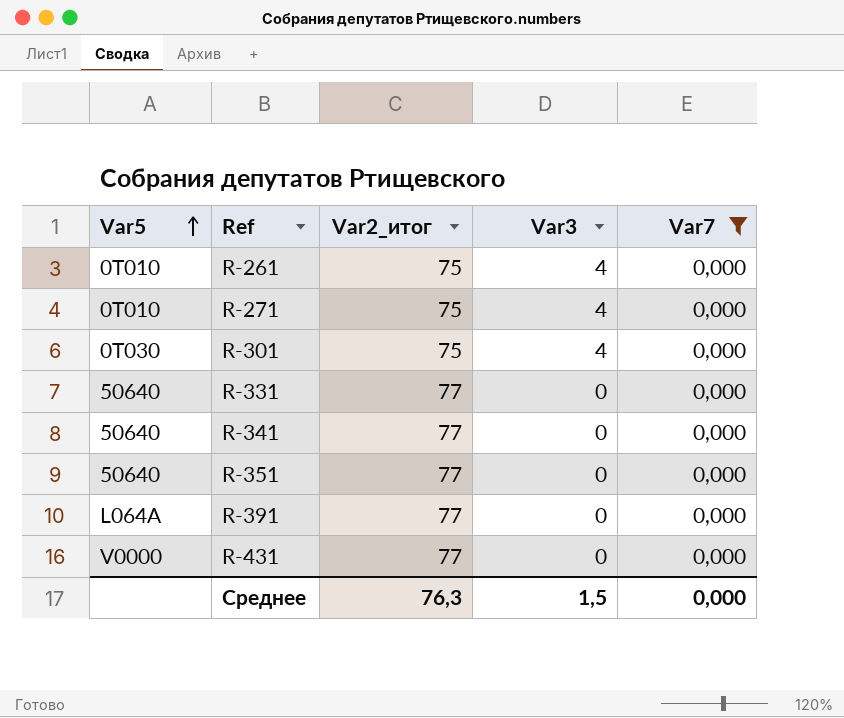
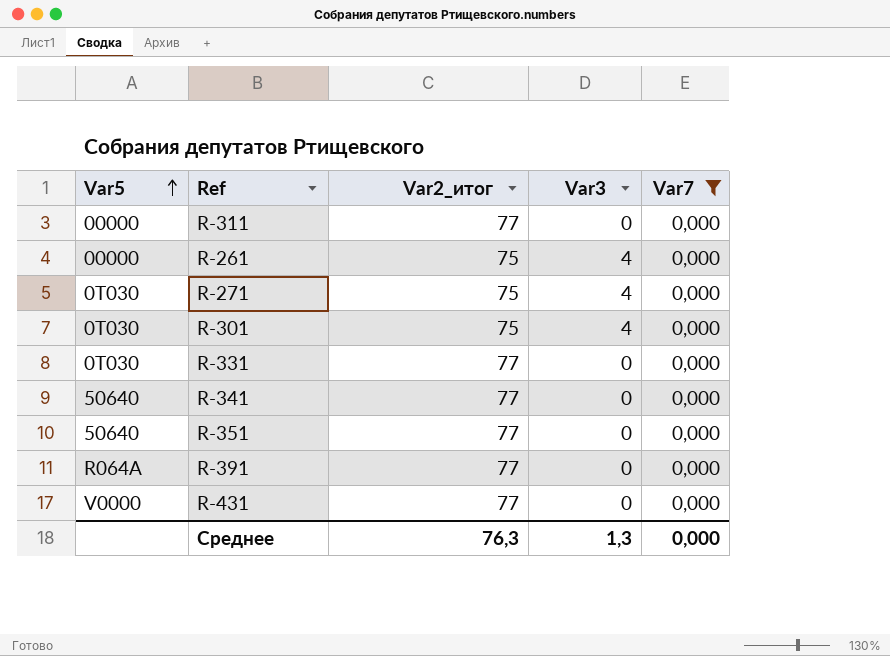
row R-311: none -> 00000 | 77 | 0 | 0,000
R-261 | Var5: 0Т010 -> 00000
R-271 | Var5: 0Т010 -> 0Т030
R-331 | Var5: 50640 -> 0Т030
R-391 | Var5: L064A -> R064A
Среднее | Var3: 1,5 -> 1,3

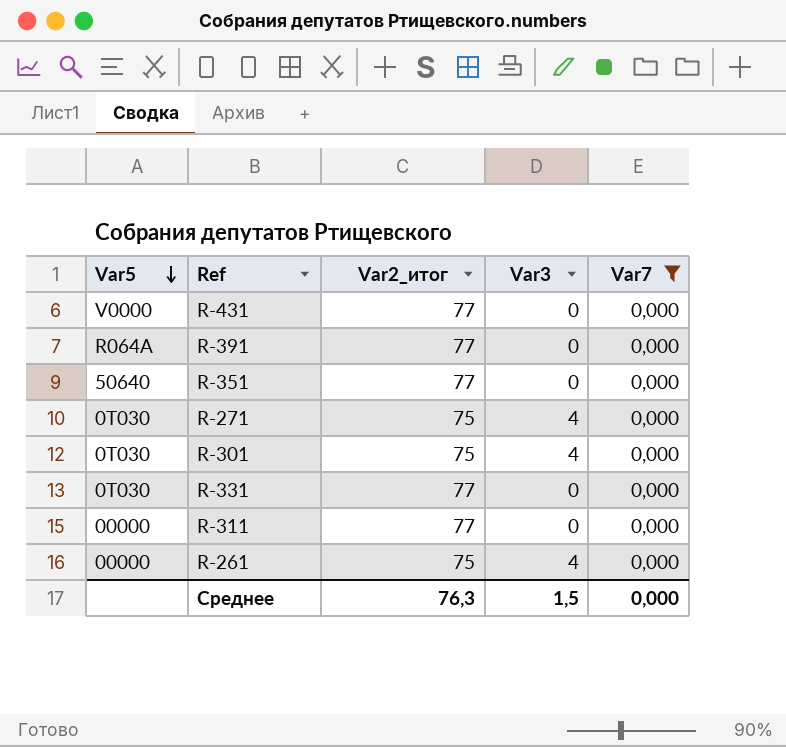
row order: Var5 ascending -> Var5 descending
row R-341: 50640 | 77 | 0 | 0,000 -> none
Среднее | Var3: 1,3 -> 1,5

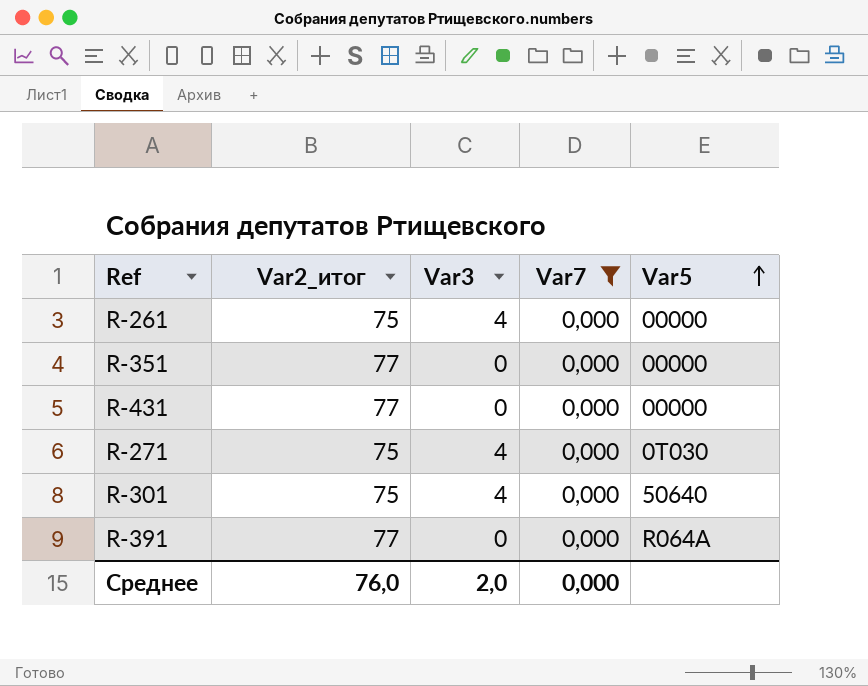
row order: Var5 descending -> Var5 ascending
column Var5 | position: 1 -> 5
row R-331: 0Т030 | 77 | 0 | 0,000 -> none
row R-311: 00000 | 77 | 0 | 0,000 -> none
R-351 | Var5: 50640 -> 00000
R-431 | Var5: V0000 -> 00000
R-301 | Var5: 0Т030 -> 50640
Среднее | Var2_итог: 76,3 -> 76,0
Среднее | Var3: 1,5 -> 2,0

